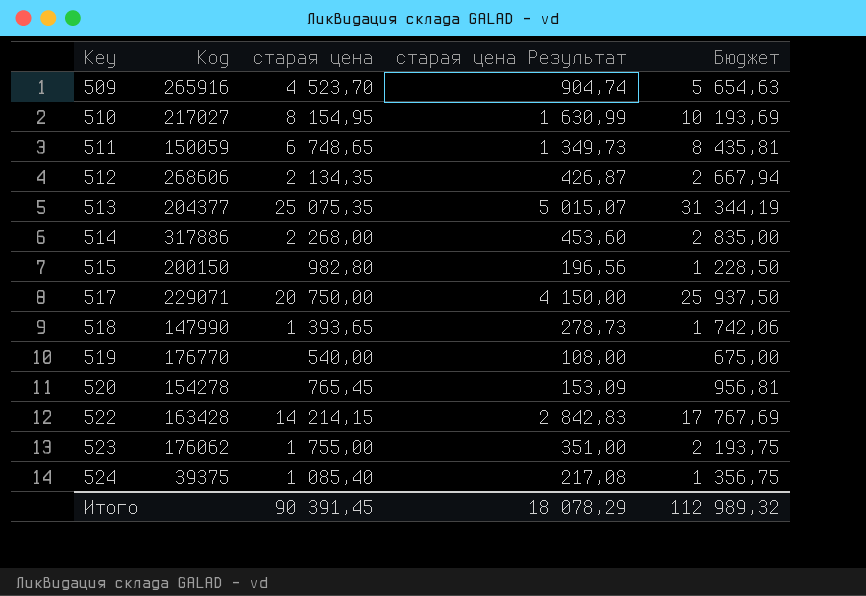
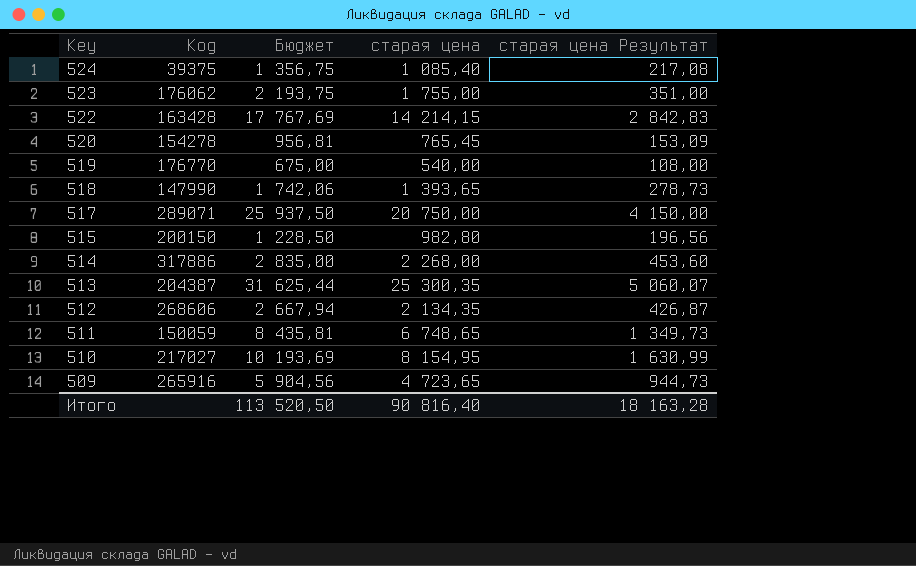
row order: Key ascending -> Key descending
column Бюджет | position: 5 -> 3
517 | Код: 229071 -> 289071
513 | Код: 204377 -> 204387
513 | Бюджет: 31 344,19 -> 31 625,44
513 | старая цена: 25 075,35 -> 25 300,35
513 | старая цена Результат: 5 015,07 -> 5 060,07
509 | Бюджет: 5 654,63 -> 5 904,56
509 | старая цена: 4 523,70 -> 4 723,65
509 | старая цена Результат: 904,74 -> 944,73
Итого | Бюджет: 112 989,32 -> 113 520,50
Итого | старая цена: 90 391,45 -> 90 816,40
Итого | старая цена Результат: 18 078,29 -> 18 163,28

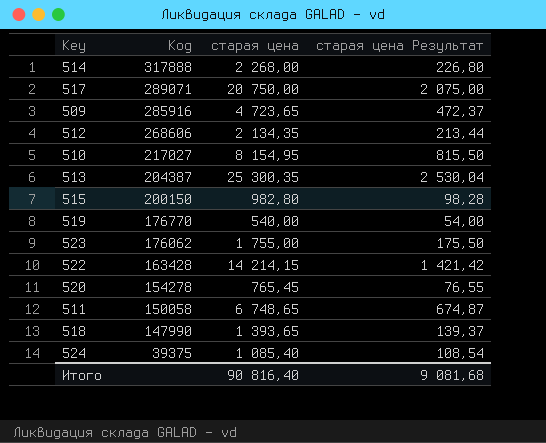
row order: Key descending -> Код descending
column Бюджет | formula: [старая цена] * 1,25 -> none
column старая цена Результат | formula: [старая цена] * 0,2 -> [старая цена] * 0,1
514 | Код: 317886 -> 317888
509 | Код: 265916 -> 285916
511 | Код: 150059 -> 150058
Итого | старая цена Результат: 18 163,28 -> 9 081,68

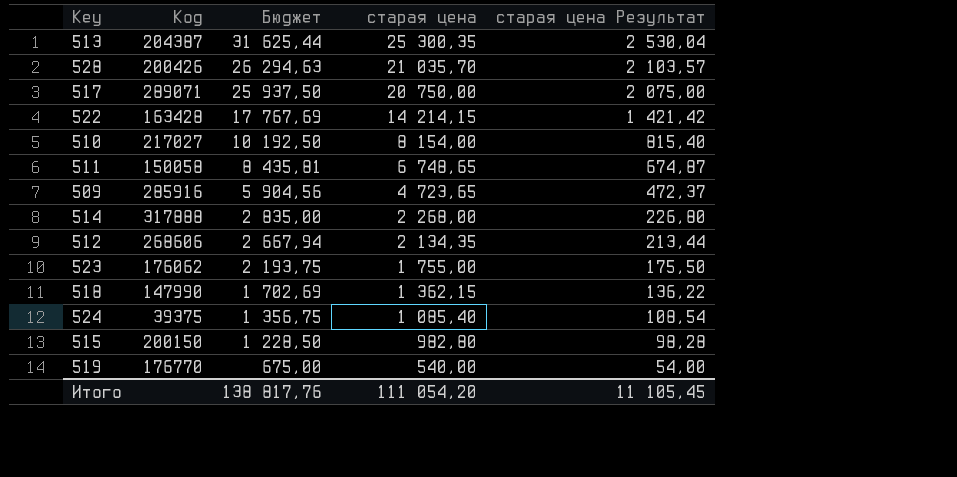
row order: Код descending -> Бюджет descending
column Бюджет | formula: none -> [старая цена] * 1,25
row 520: 154278 | 765,45 | 76,55 -> none
row 528: none -> 200426 | 26 294,63 | 21 035,70 | 2 103,57
510 | старая цена: 8 154,95 -> 8 154,00
510 | старая цена Результат: 815,50 -> 815,40
518 | старая цена: 1 393,65 -> 1 362,15
518 | старая цена Результат: 139,37 -> 136,22
Итого | старая цена: 90 816,40 -> 111 054,20
Итого | старая цена Результат: 9 081,68 -> 11 105,45

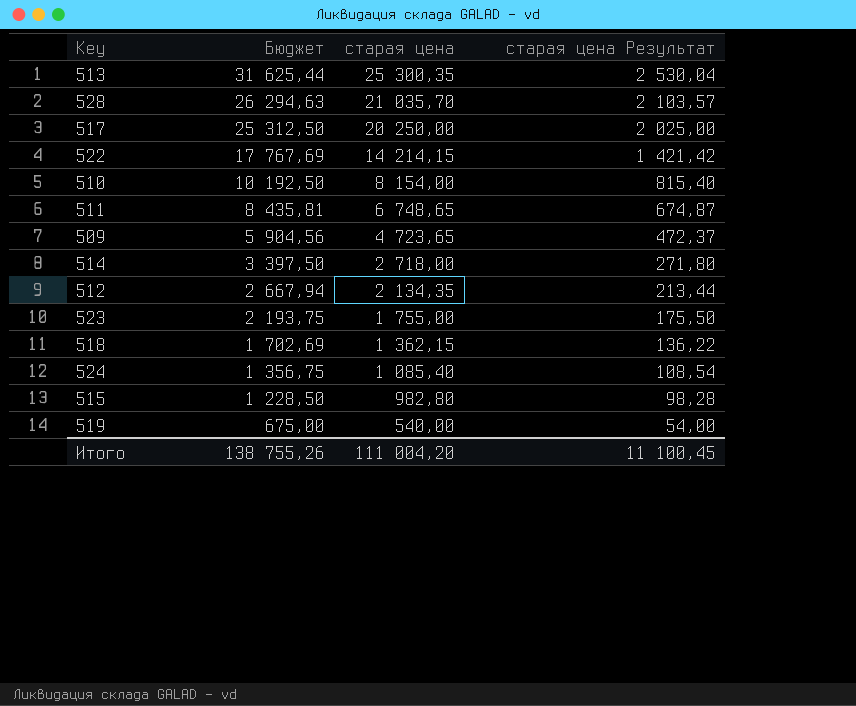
column Код | position: 2 -> none
517 | Бюджет: 25 937,50 -> 25 312,50
517 | старая цена: 20 750,00 -> 20 250,00
517 | старая цена Результат: 2 075,00 -> 2 025,00
514 | Бюджет: 2 835,00 -> 3 397,50
514 | старая цена: 2 268,00 -> 2 718,00
514 | старая цена Результат: 226,80 -> 271,80
Итого | Бюджет: 138 817,76 -> 138 755,26
Итого | старая цена: 111 054,20 -> 111 004,20
Итого | старая цена Результат: 11 105,45 -> 11 100,45

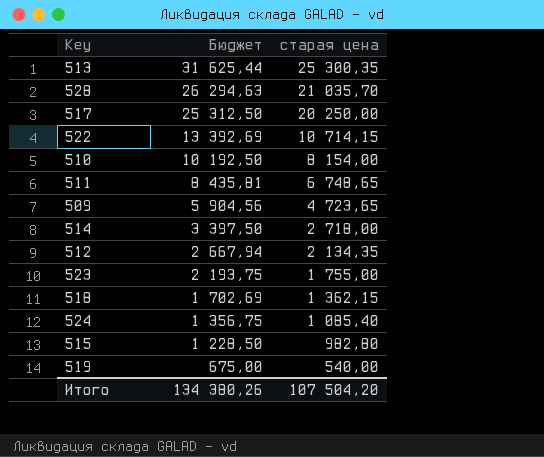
column старая цена Результат | formula: [старая цена] * 0,1 -> none
522 | Бюджет: 17 767,69 -> 13 392,69
522 | старая цена: 14 214,15 -> 10 714,15
Итого | Бюджет: 138 755,26 -> 134 380,26
Итого | старая цена: 111 004,20 -> 107 504,20

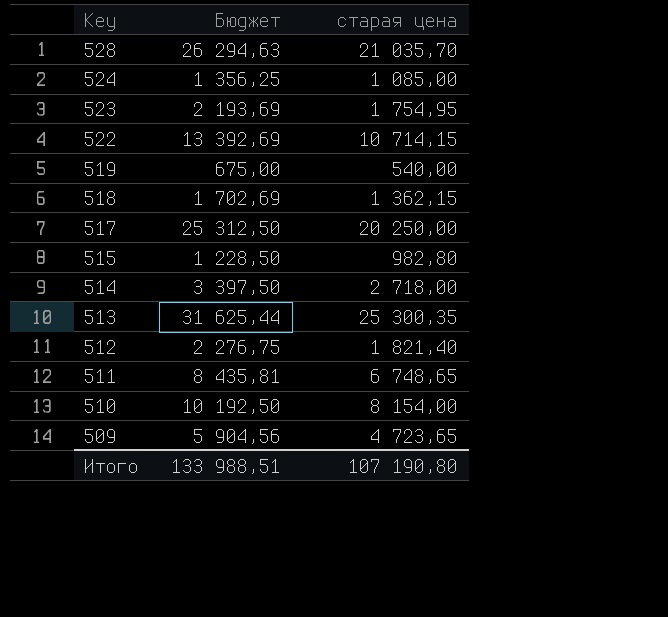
row order: Бюджет descending -> Key descending
524 | Бюджет: 1 356,75 -> 1 356,25
524 | старая цена: 1 085,40 -> 1 085,00
523 | Бюджет: 2 193,75 -> 2 193,69
523 | старая цена: 1 755,00 -> 1 754,95
512 | Бюджет: 2 667,94 -> 2 276,75
512 | старая цена: 2 134,35 -> 1 821,40
Итого | Бюджет: 134 380,26 -> 133 988,51
Итого | старая цена: 107 504,20 -> 107 190,80

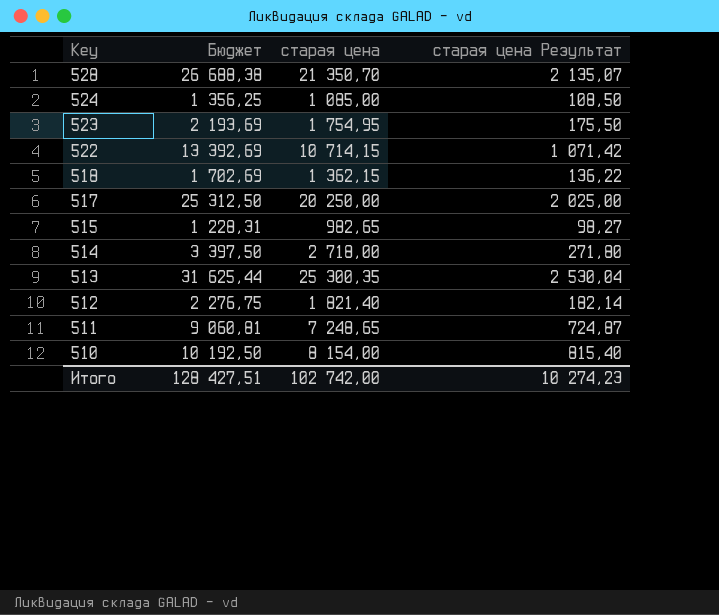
column старая цена Результат | formula: none -> [старая цена] * 0,1
row 519: 675,00 | 540,00 -> none
row 509: 5 904,56 | 4 723,65 -> none
528 | Бюджет: 26 294,63 -> 26 688,38
528 | старая цена: 21 035,70 -> 21 350,70
515 | Бюджет: 1 228,50 -> 1 228,31
515 | старая цена: 982,80 -> 982,65
511 | Бюджет: 8 435,81 -> 9 060,81
511 | старая цена: 6 748,65 -> 7 248,65
Итого | Бюджет: 133 988,51 -> 128 427,51
Итого | старая цена: 107 190,80 -> 102 742,00

